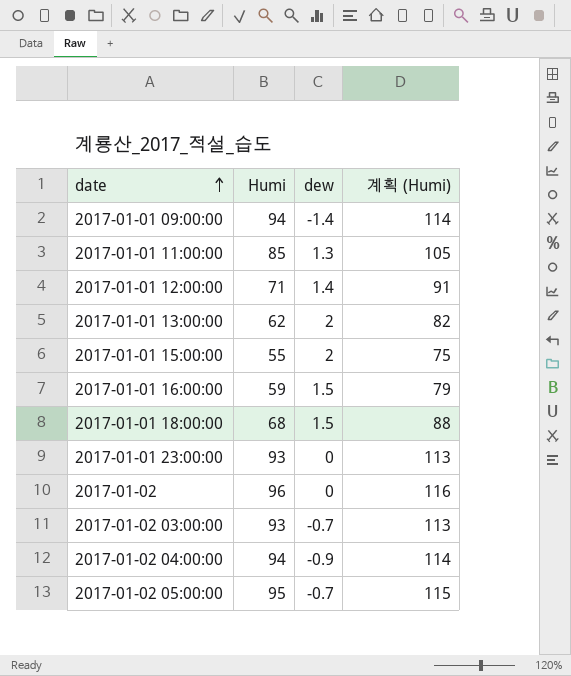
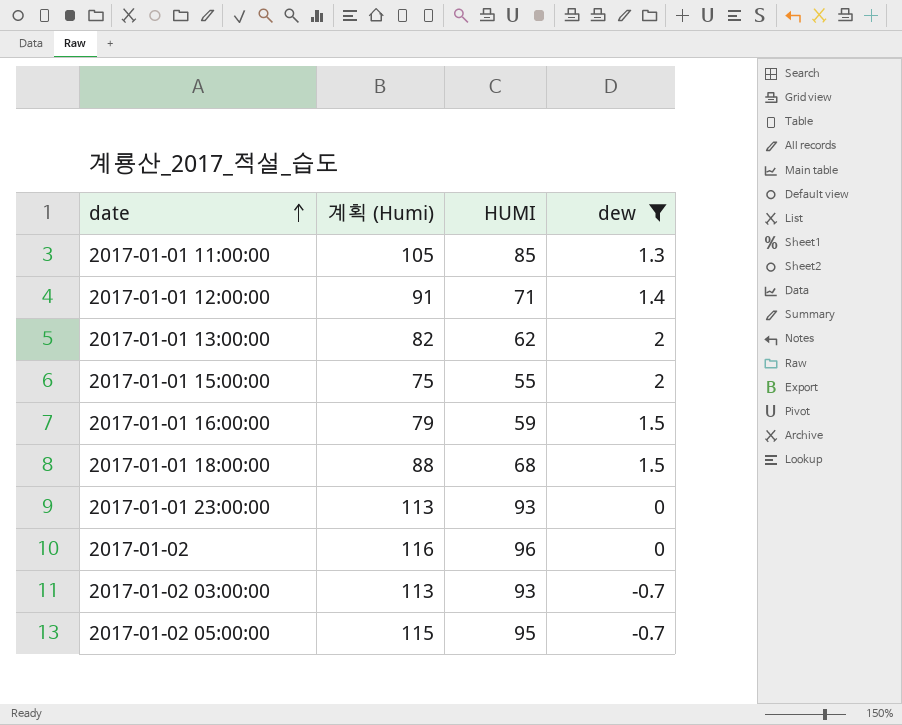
filter: none -> dew >= -0.7
column 계획 (Humi) | position: 4 -> 2
column name: Humi -> HUMI

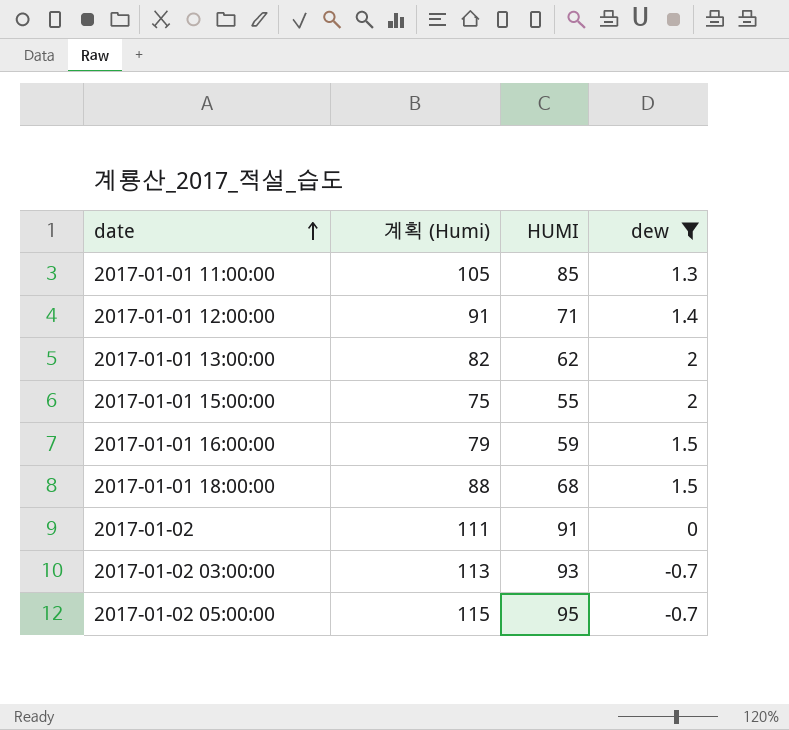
row 2017-01-01 23:00:00: 113 | 93 | 0 -> none
2017-01-02 | 계획 (Humi): 116 -> 111
2017-01-02 | HUMI: 96 -> 91

